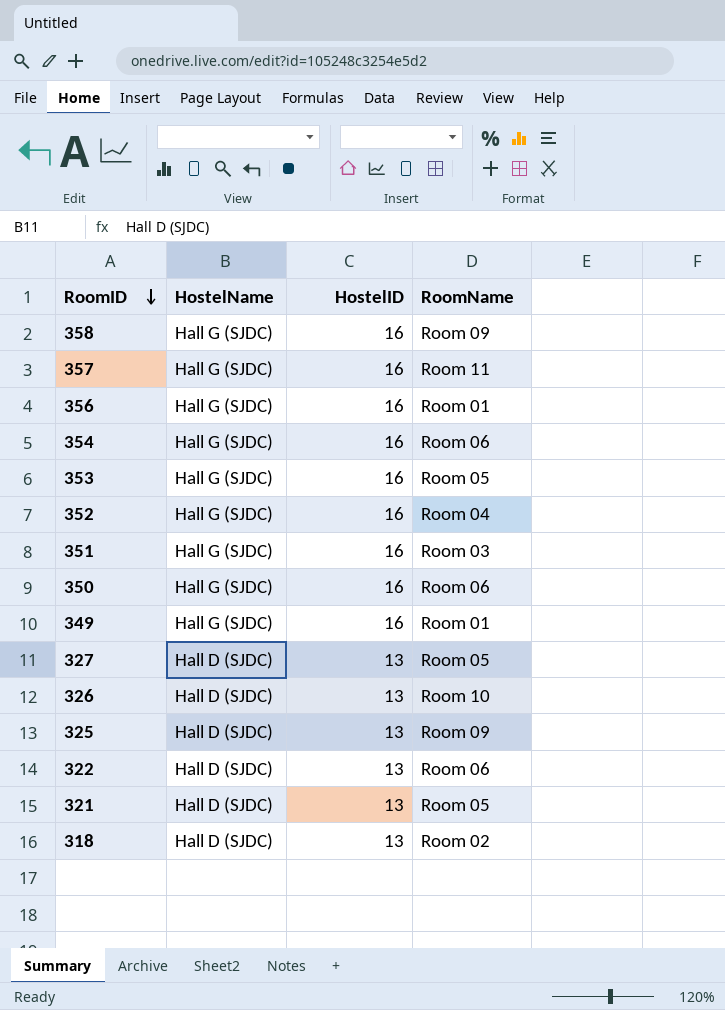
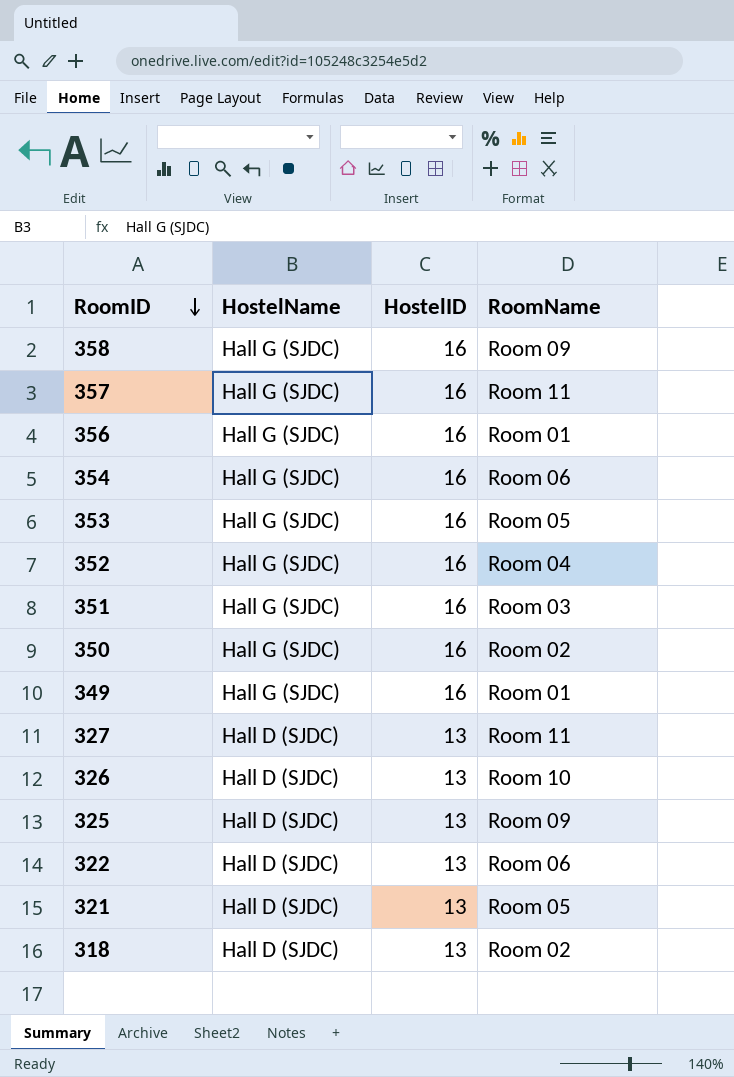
350 | RoomName: Room 06 -> Room 02
327 | RoomName: Room 05 -> Room 11

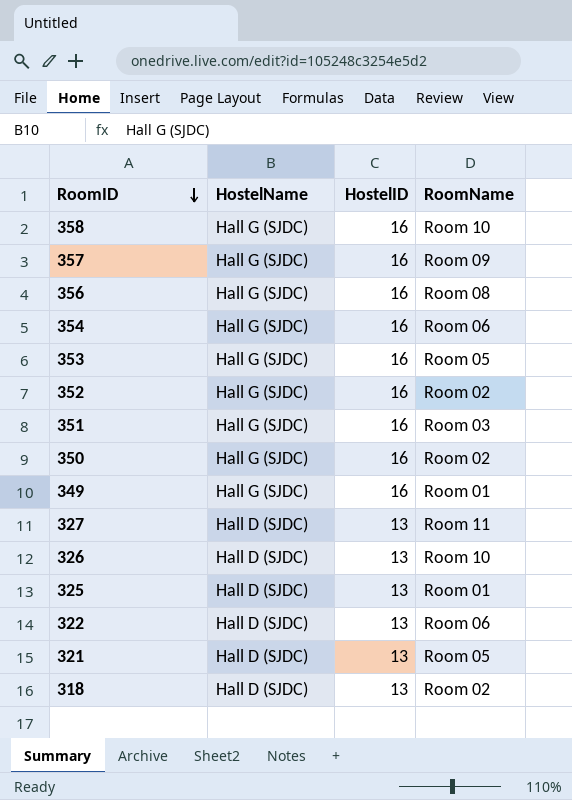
358 | RoomName: Room 09 -> Room 10
357 | RoomName: Room 11 -> Room 09
356 | RoomName: Room 01 -> Room 08
352 | RoomName: Room 04 -> Room 02
325 | RoomName: Room 09 -> Room 01

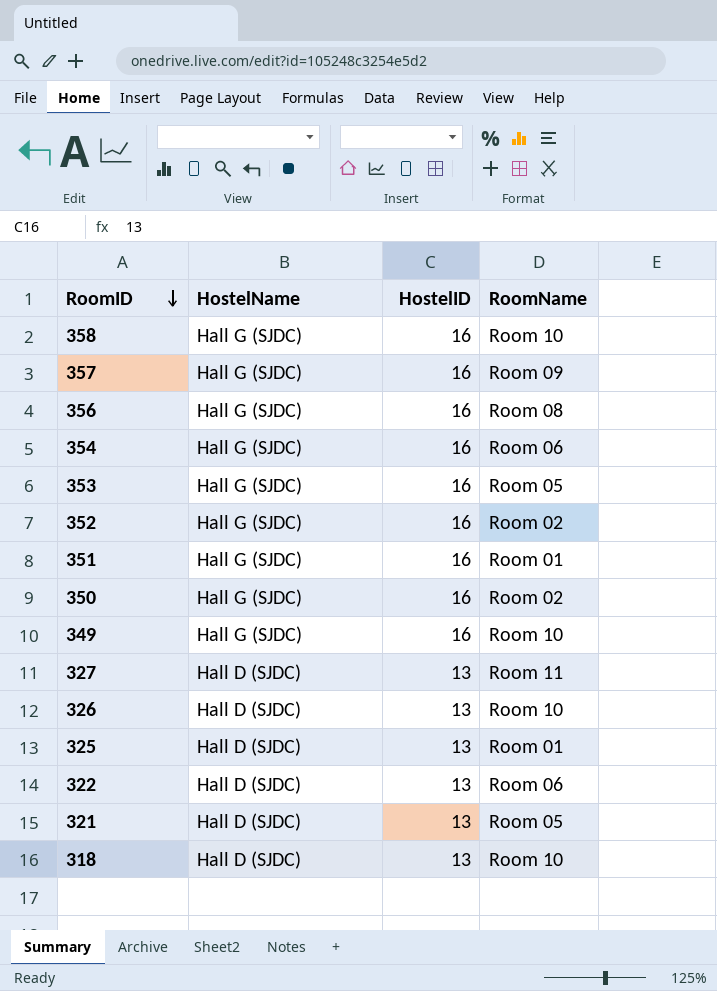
351 | RoomName: Room 03 -> Room 01
349 | RoomName: Room 01 -> Room 10
318 | RoomName: Room 02 -> Room 10

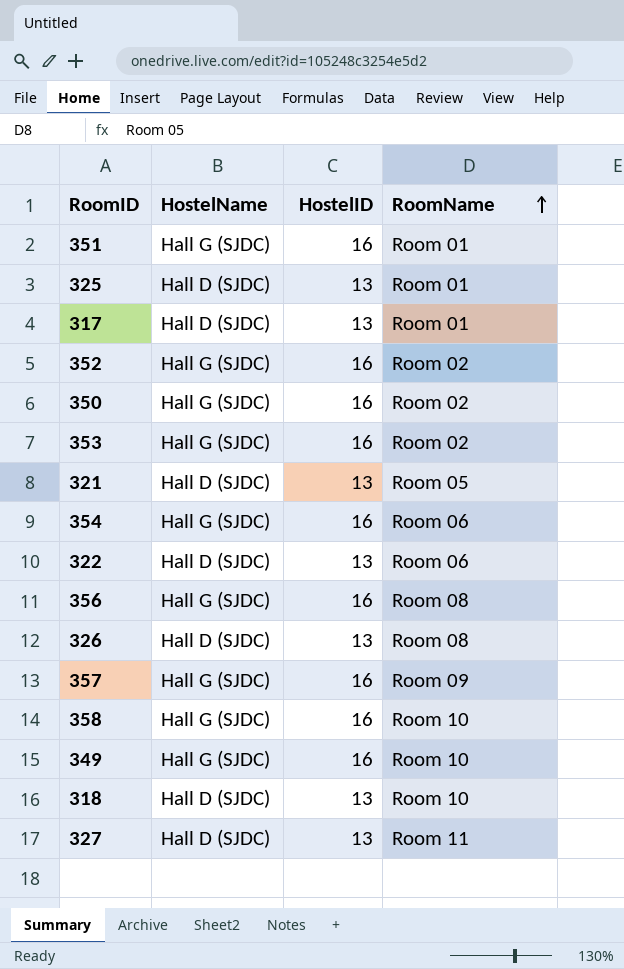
row order: RoomID descending -> RoomName ascending
row 317: none -> Hall D (SJDC) | 13 | Room 01
353 | RoomName: Room 05 -> Room 02
326 | RoomName: Room 10 -> Room 08

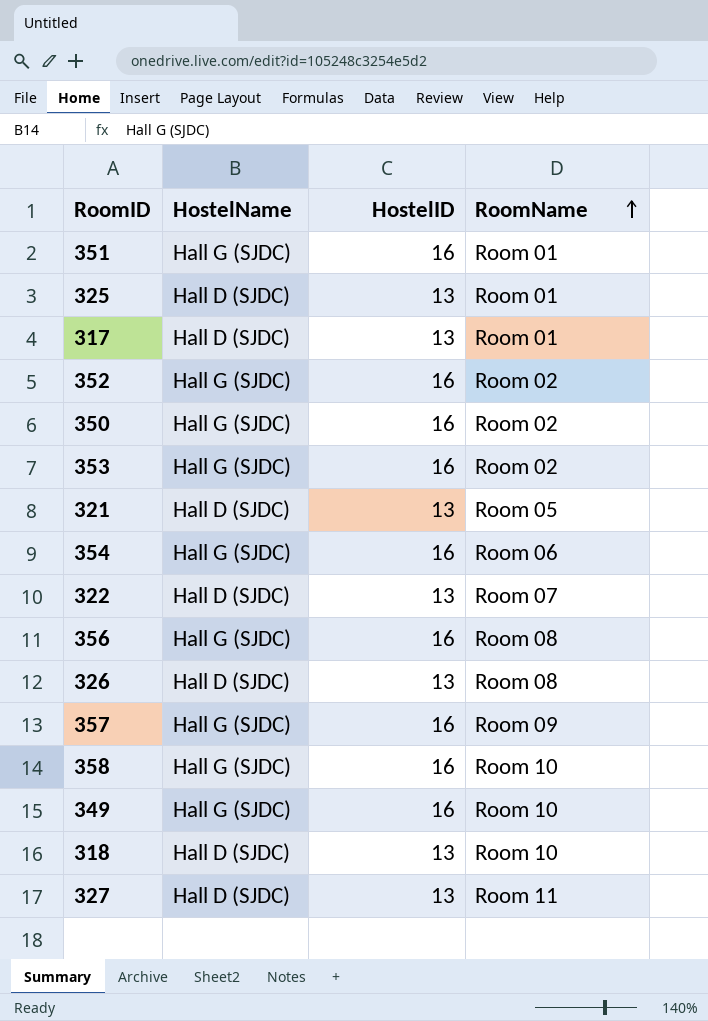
322 | RoomName: Room 06 -> Room 07

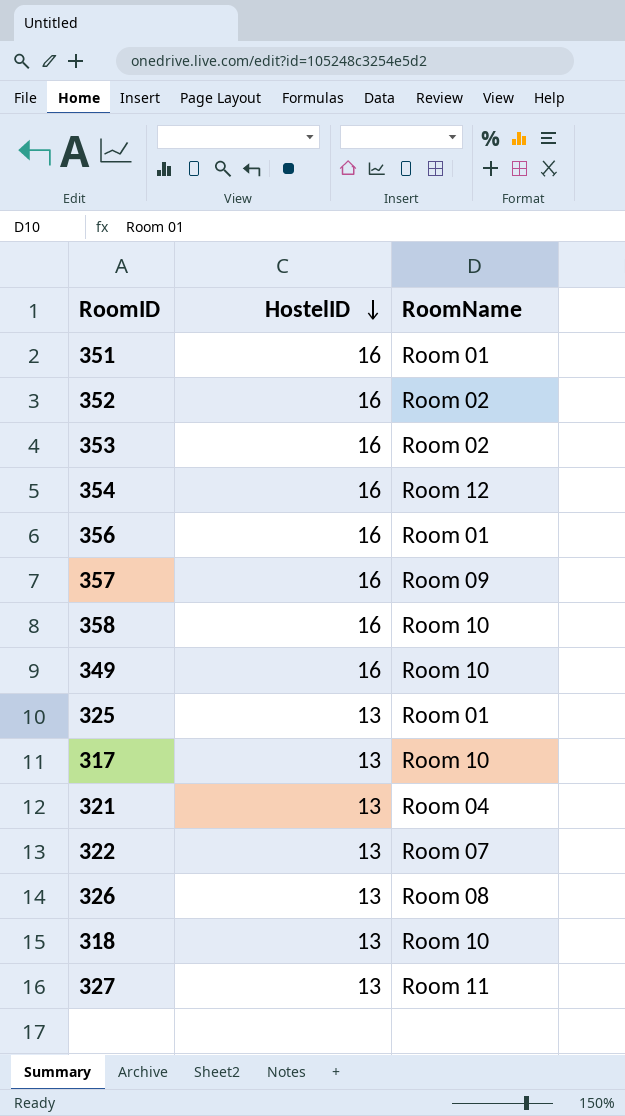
row order: RoomName ascending -> HostelID descending
column HostelName | position: 2 -> none
row 350: Hall G (SJDC) | 16 | Room 02 -> none
354 | RoomName: Room 06 -> Room 12
356 | RoomName: Room 08 -> Room 01
317 | RoomName: Room 01 -> Room 10
321 | RoomName: Room 05 -> Room 04

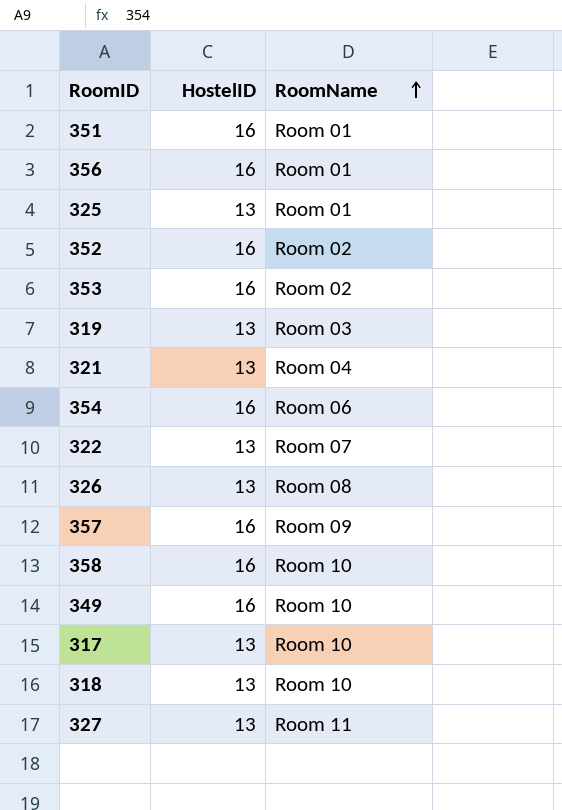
row order: HostelID descending -> RoomName ascending
row 319: none -> 13 | Room 03
354 | RoomName: Room 12 -> Room 06

